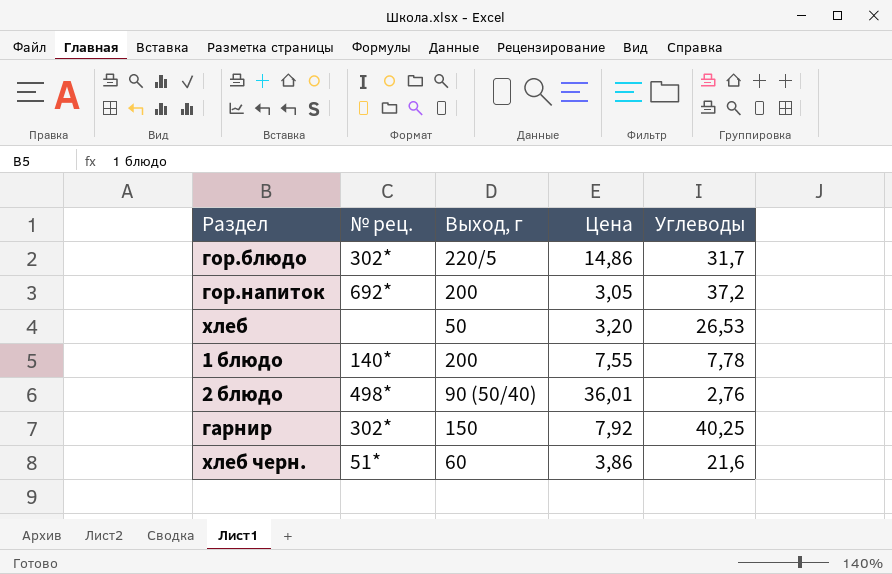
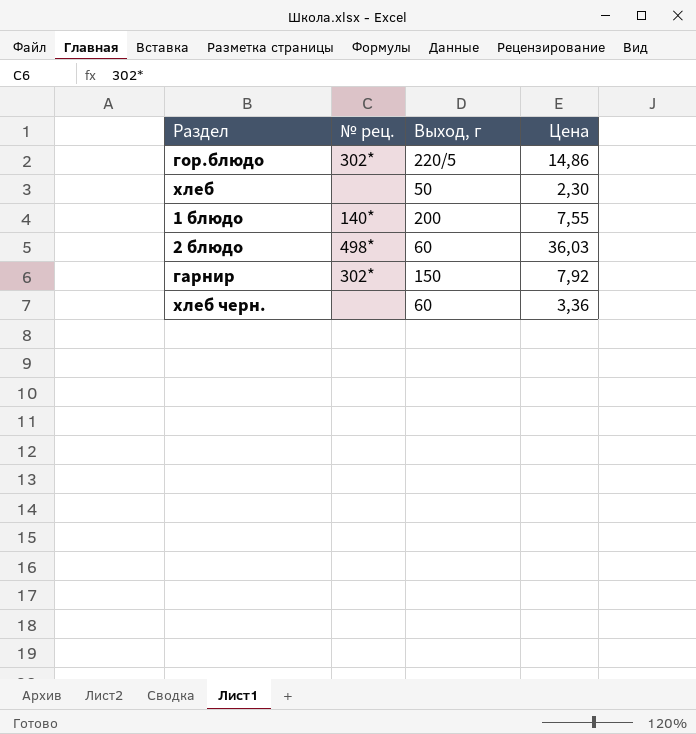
column Углеводы | position: 5 -> none
row гор.напиток: 692* | 200 | 3,05 | 37,2 -> none
хлеб | Цена: 3,20 -> 2,30
2 блюдо | Выход, г: 90 (50/40) -> 60
2 блюдо | Цена: 36,01 -> 36,03
хлеб черн. | № рец.: 51* -> none
хлеб черн. | Цена: 3,86 -> 3,36

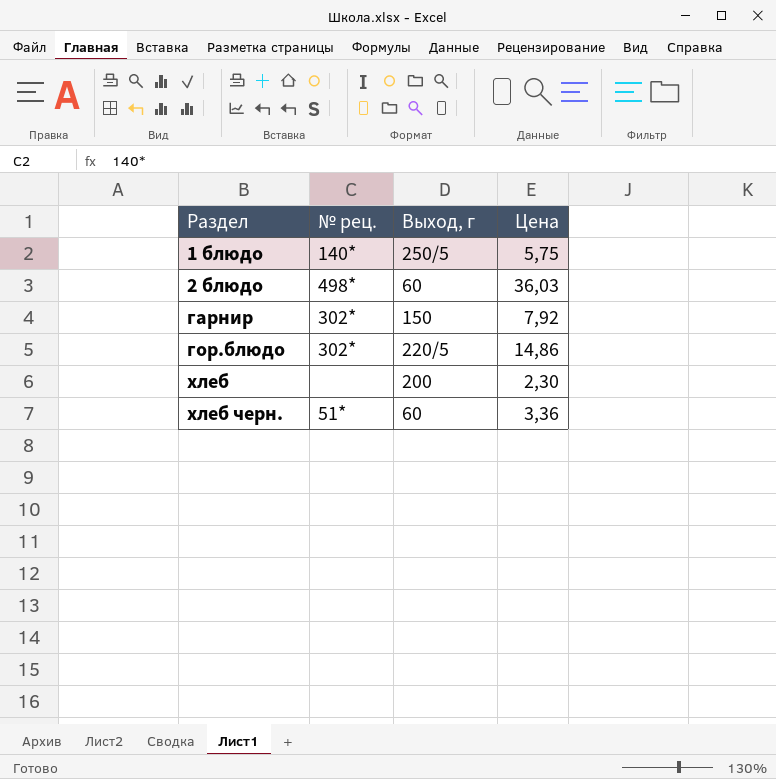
row order: none -> Раздел ascending
1 блюдо | Выход, г: 200 -> 250/5
1 блюдо | Цена: 7,55 -> 5,75
хлеб | Выход, г: 50 -> 200
хлеб черн. | № рец.: none -> 51*

